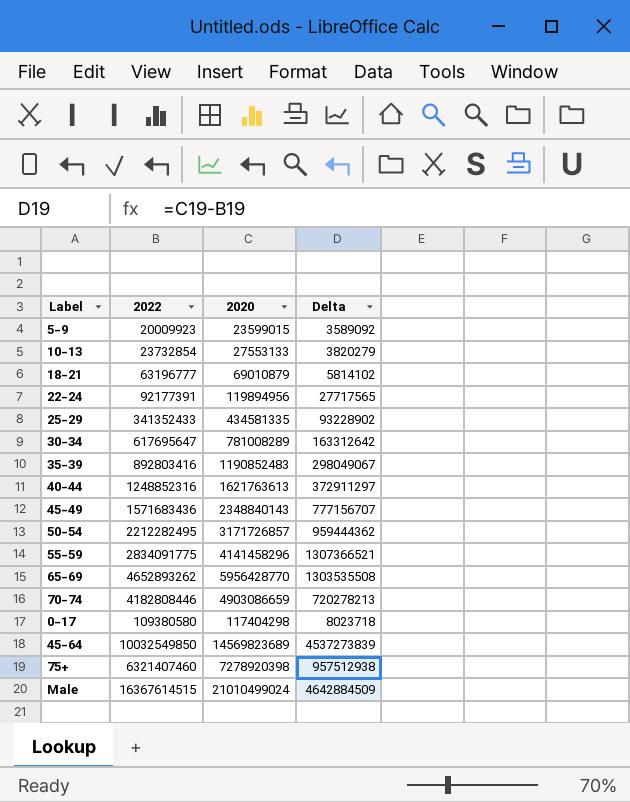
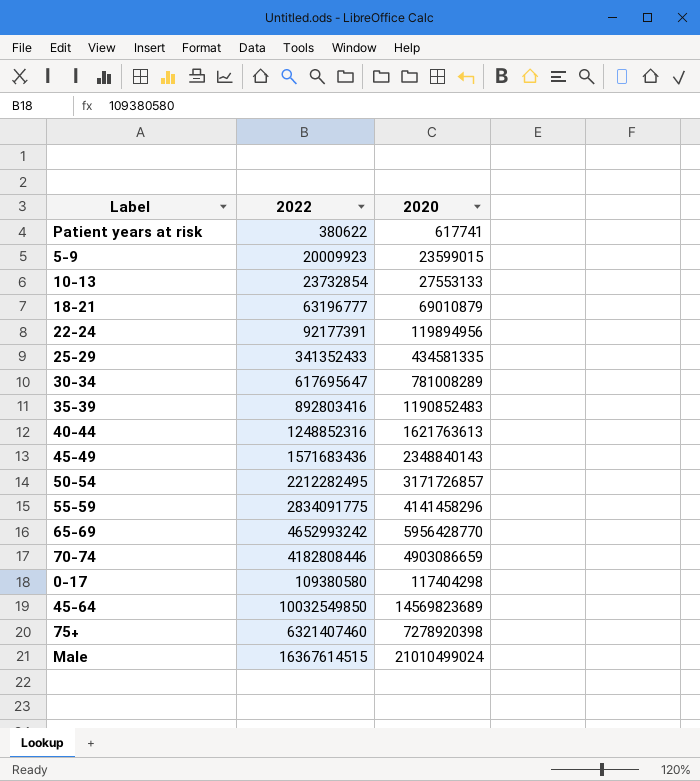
column Delta | formula: [2020] - [2022] -> none
row Patient years at risk: none -> 380622 | 617741
65-69 | 2022: 4652893262 -> 4652993242

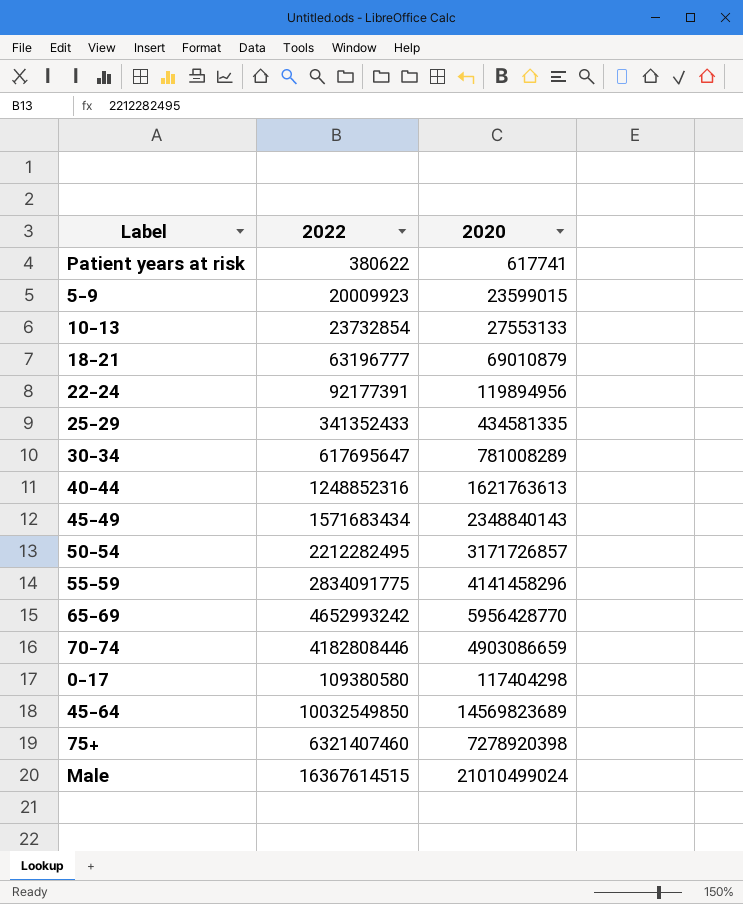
row 35-39: 892803416 | 1190852483 -> none
45-49 | 2022: 1571683436 -> 1571683434

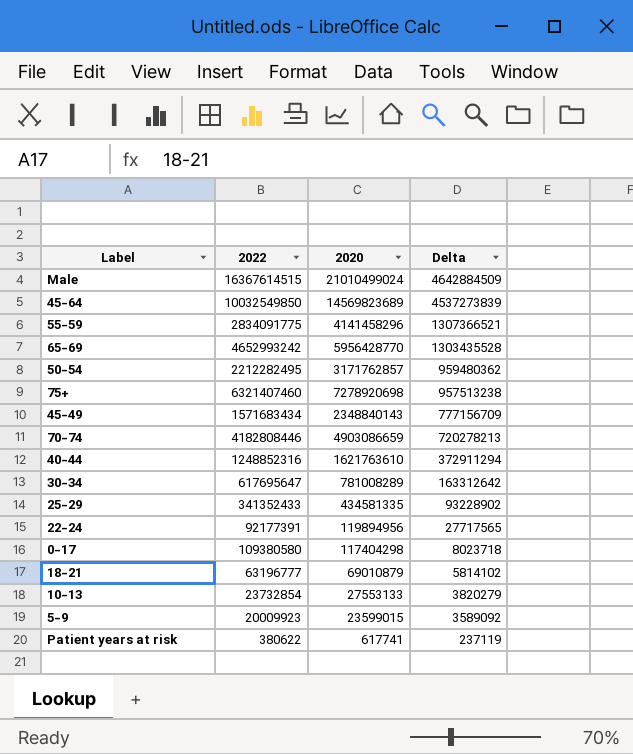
row order: none -> Delta descending
column Delta | formula: none -> [2020] - [2022]
50-54 | 2020: 3171726857 -> 3171762857
75+ | 2020: 7278920398 -> 7278920698
40-44 | 2020: 1621763613 -> 1621763610

